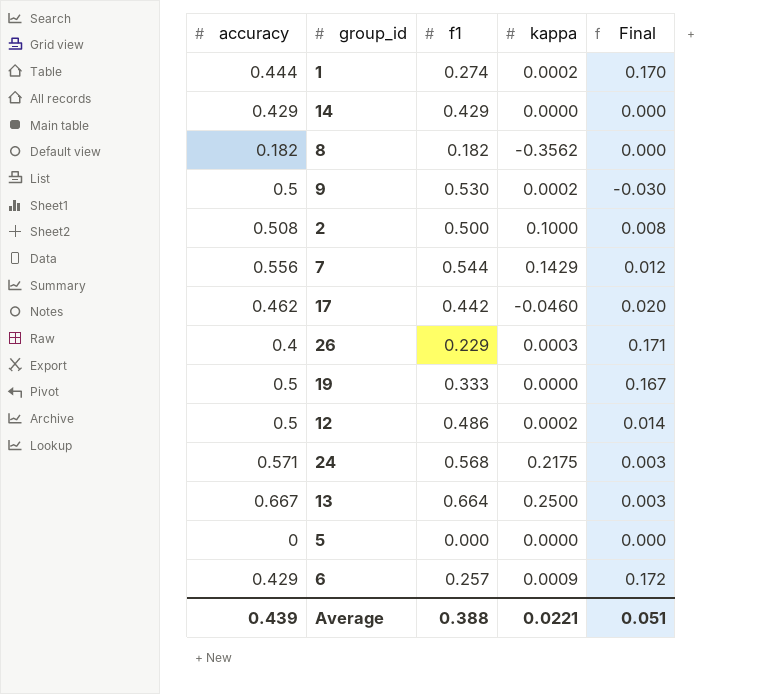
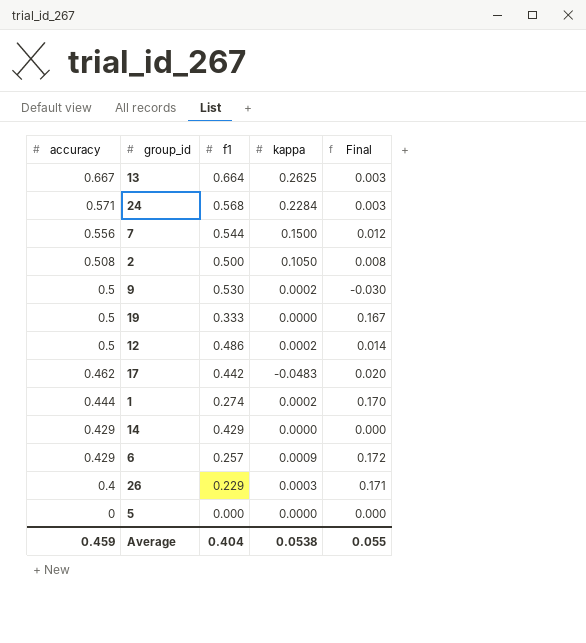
row order: none -> accuracy descending
row 8: 0.182 | 0.182 | -0.3562 | 0.000 -> none
13 | kappa: 0.2500 -> 0.2625
24 | kappa: 0.2175 -> 0.2284
7 | kappa: 0.1429 -> 0.1500
2 | kappa: 0.1000 -> 0.1050
17 | kappa: -0.0460 -> -0.0483
Average | accuracy: 0.439 -> 0.459
Average | f1: 0.388 -> 0.404
Average | kappa: 0.0221 -> 0.0538
Average | Final: 0.051 -> 0.055

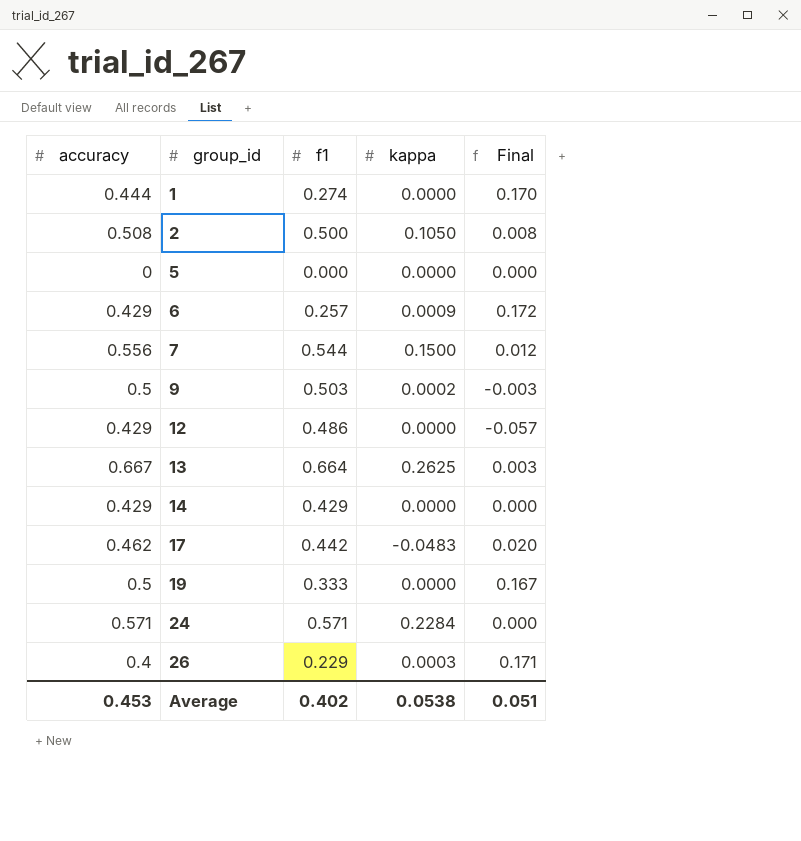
row order: accuracy descending -> group_id ascending
1 | kappa: 0.0002 -> 0.0000
9 | f1: 0.530 -> 0.503
9 | Final: -0.030 -> -0.003
12 | accuracy: 0.5 -> 0.429
12 | kappa: 0.0002 -> 0.0000
12 | Final: 0.014 -> -0.057
24 | f1: 0.568 -> 0.571
24 | Final: 0.003 -> 0.000
Average | accuracy: 0.459 -> 0.453
Average | f1: 0.404 -> 0.402
Average | Final: 0.055 -> 0.051

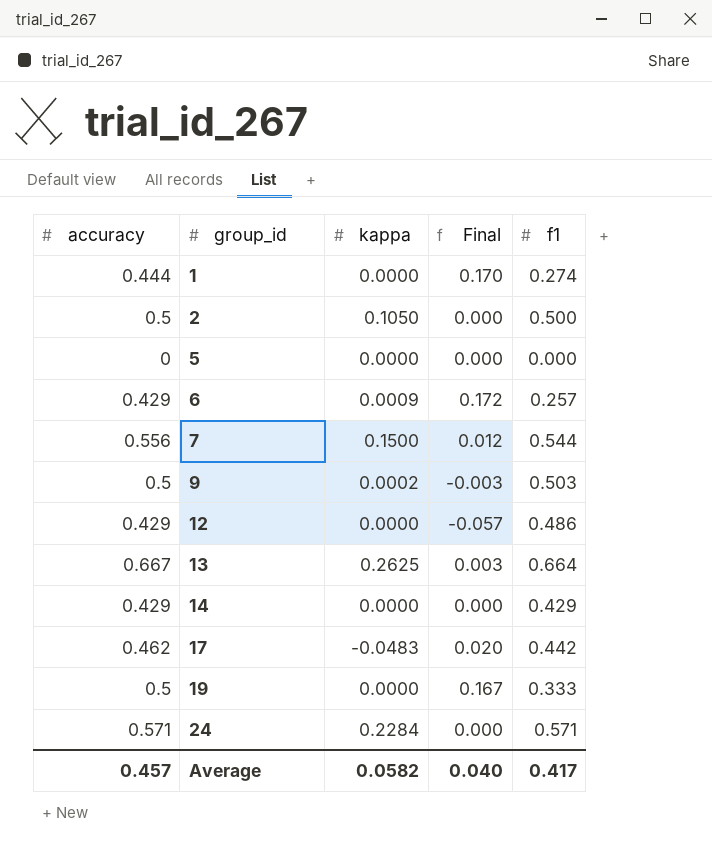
column f1 | position: 3 -> 5
row 26: 0.4 | 0.229 | 0.0003 | 0.171 -> none
2 | accuracy: 0.508 -> 0.5
2 | Final: 0.008 -> 0.000
Average | accuracy: 0.453 -> 0.457
Average | kappa: 0.0538 -> 0.0582
Average | Final: 0.051 -> 0.040
Average | f1: 0.402 -> 0.417

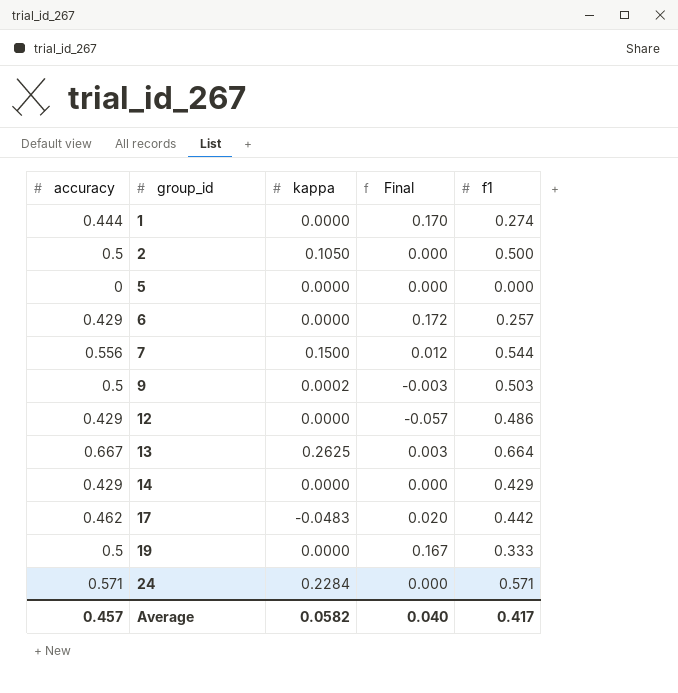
6 | kappa: 0.0009 -> 0.0000

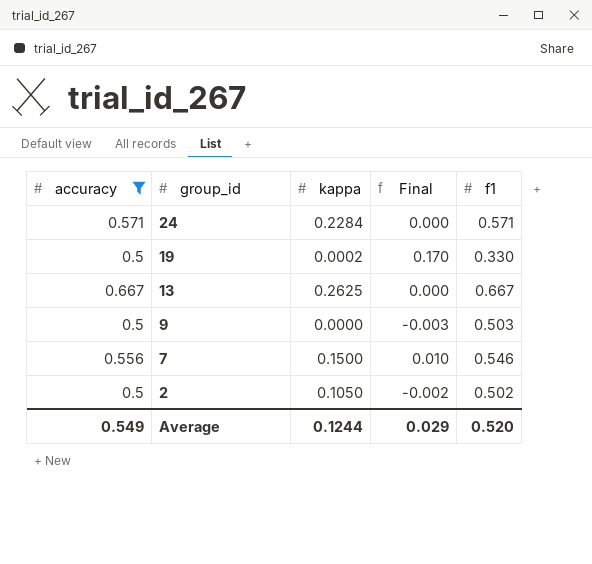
filter: none -> accuracy >= 0.5
row order: group_id ascending -> group_id descending
19 | kappa: 0.0000 -> 0.0002
19 | Final: 0.167 -> 0.170
19 | f1: 0.333 -> 0.330
13 | Final: 0.003 -> 0.000
13 | f1: 0.664 -> 0.667
9 | kappa: 0.0002 -> 0.0000
7 | Final: 0.012 -> 0.010
7 | f1: 0.544 -> 0.546
2 | Final: 0.000 -> -0.002
2 | f1: 0.500 -> 0.502
Average | accuracy: 0.457 -> 0.549
Average | kappa: 0.0582 -> 0.1244
Average | Final: 0.040 -> 0.029
Average | f1: 0.417 -> 0.520

